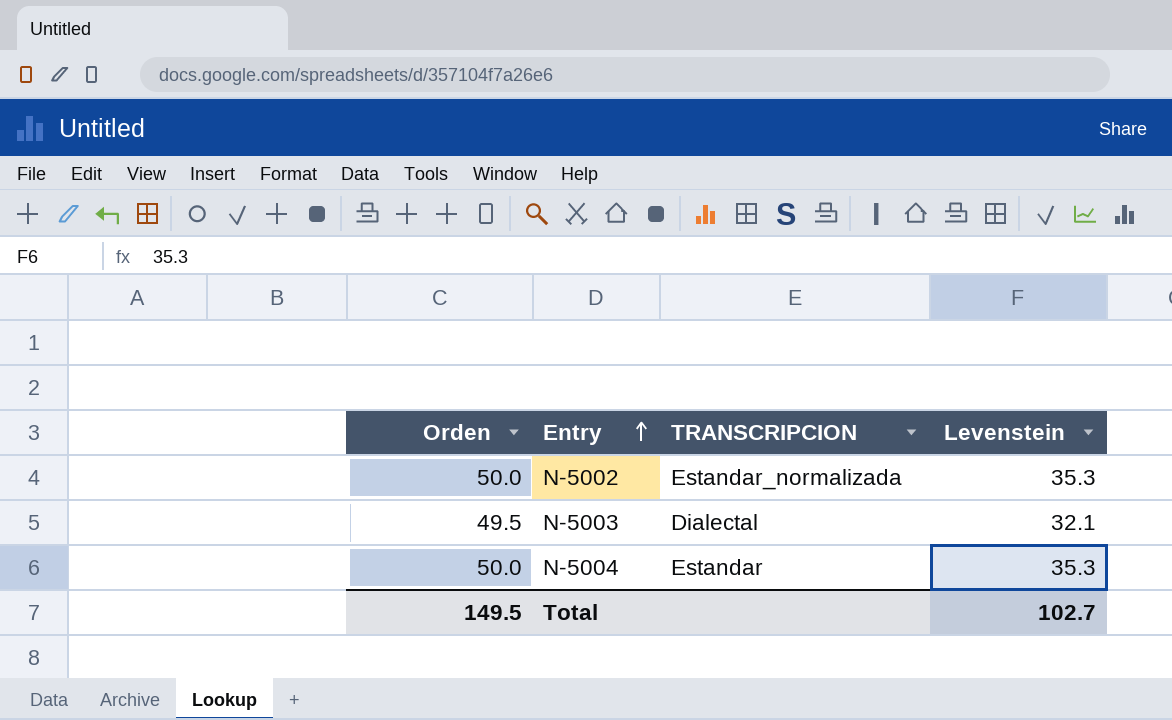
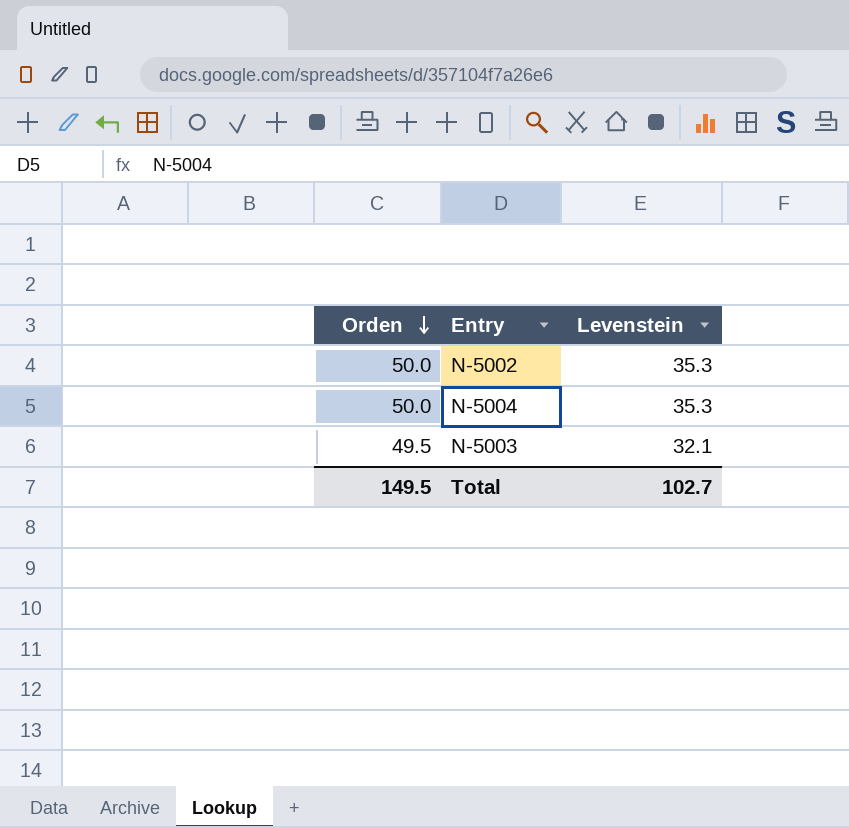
row order: Entry ascending -> Orden descending
column TRANSCRIPCION | position: 3 -> none

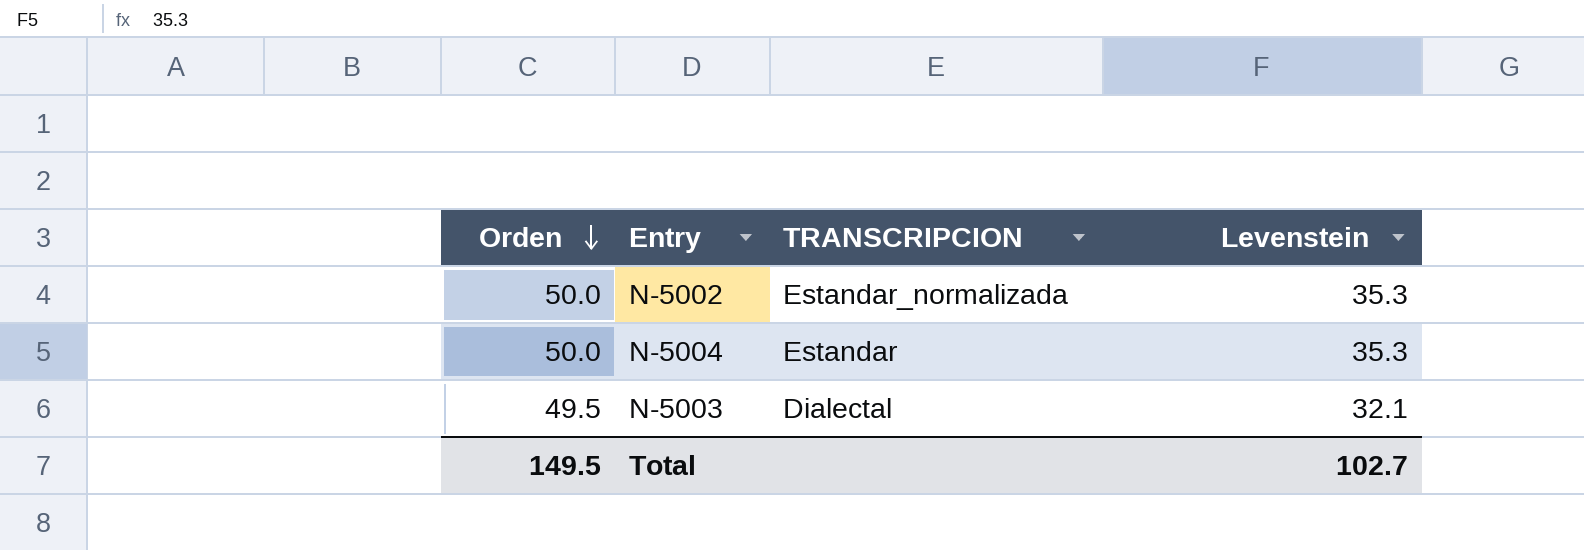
column TRANSCRIPCION | position: none -> 3

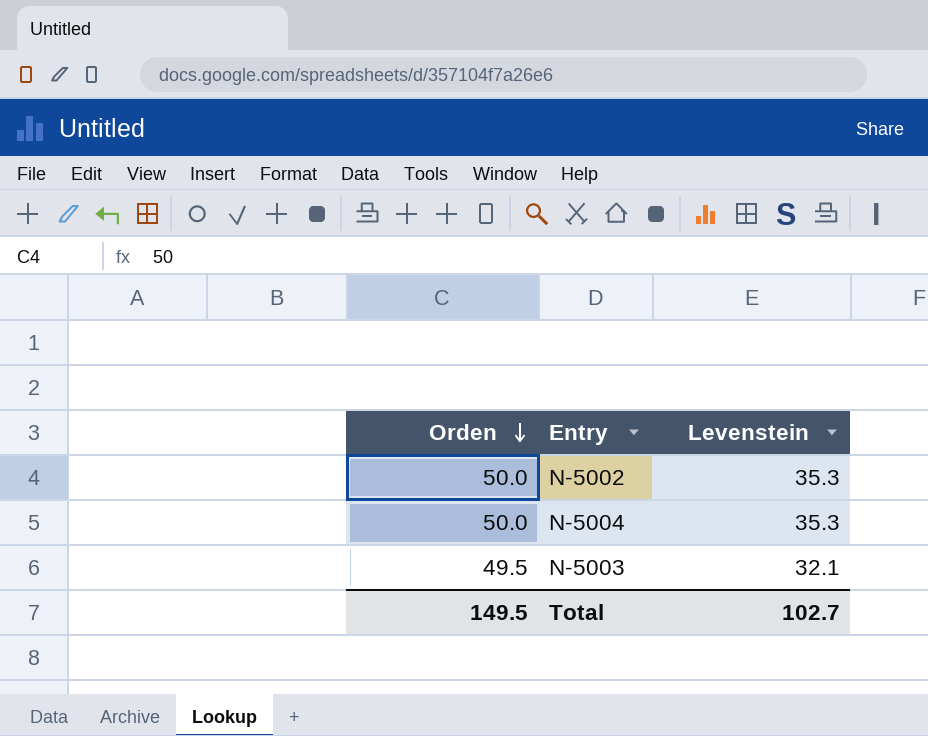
column TRANSCRIPCION | position: 3 -> none

